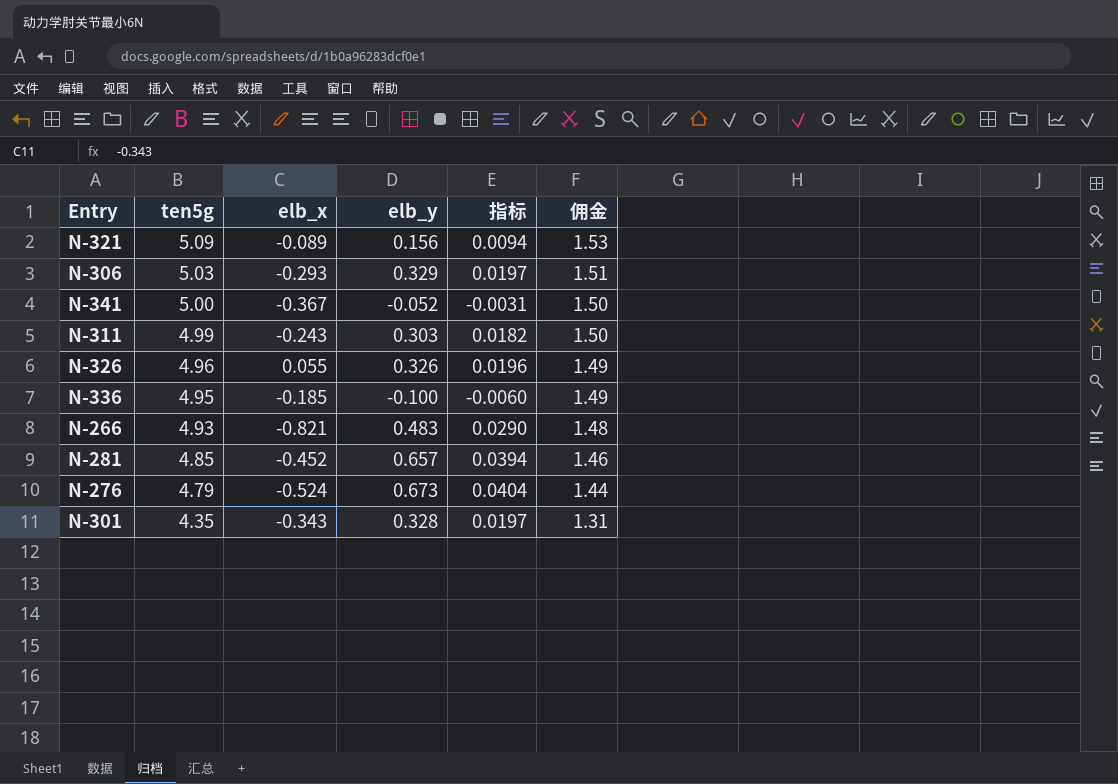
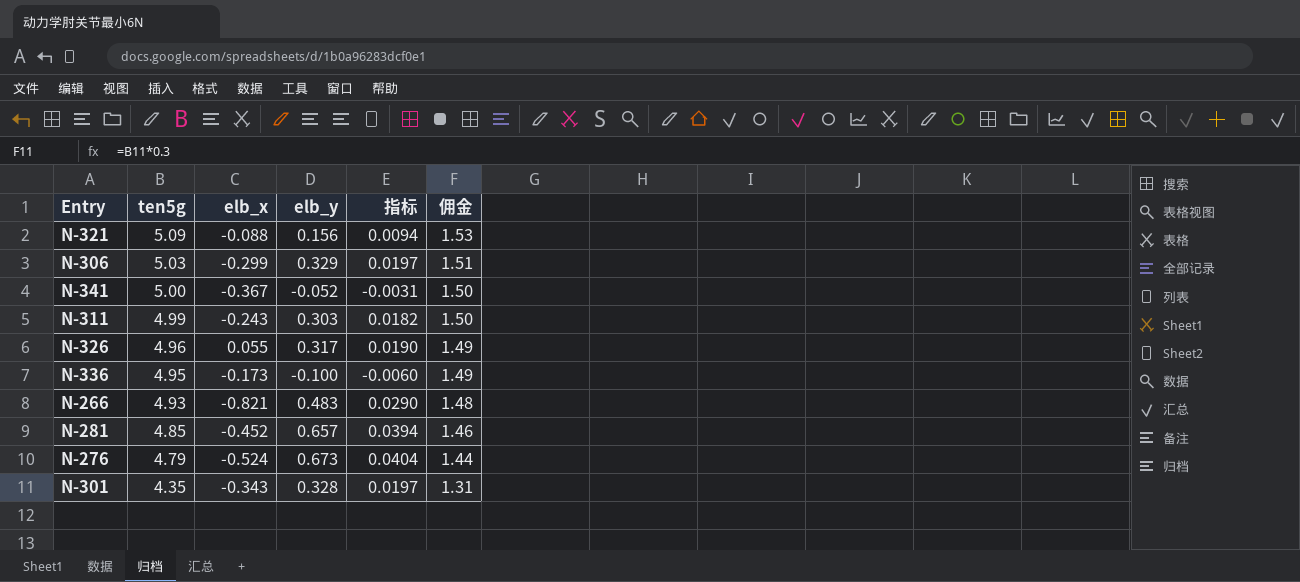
N-321 | elb_x: -0.089 -> -0.088
N-306 | elb_x: -0.293 -> -0.299
N-326 | elb_y: 0.326 -> 0.317
N-326 | 指标: 0.0196 -> 0.0190
N-336 | elb_x: -0.185 -> -0.173

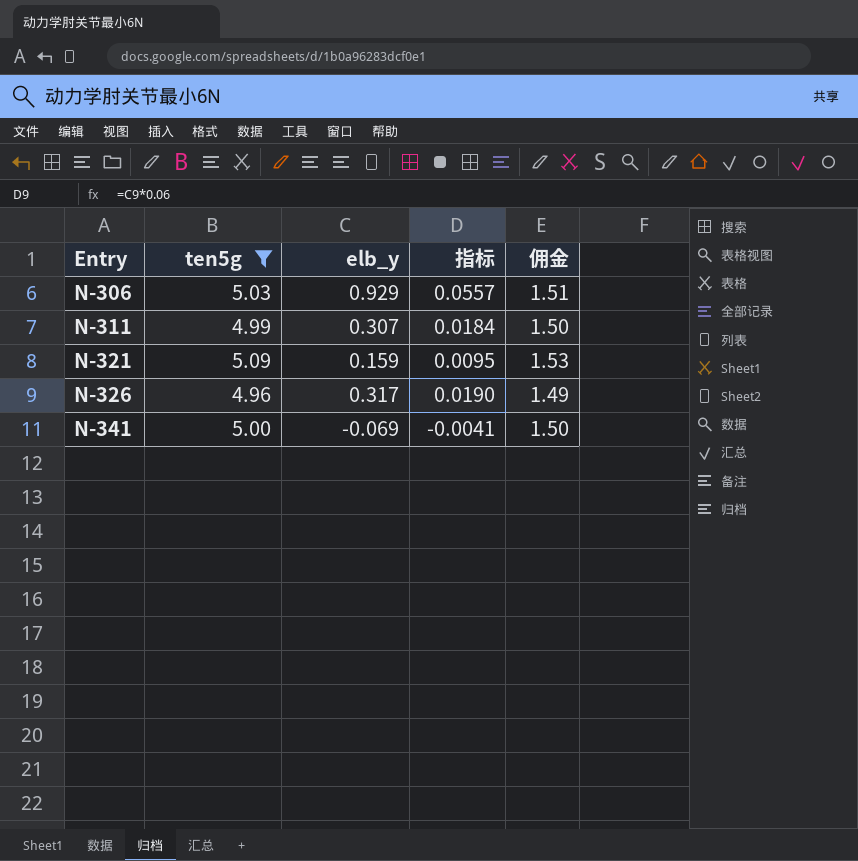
filter: none -> ten5g >= 4.96
row order: ten5g descending -> Entry ascending
column elb_x | position: 3 -> none
N-306 | elb_y: 0.329 -> 0.929
N-306 | 指标: 0.0197 -> 0.0557
N-311 | elb_y: 0.303 -> 0.307
N-311 | 指标: 0.0182 -> 0.0184
N-321 | elb_y: 0.156 -> 0.159
N-321 | 指标: 0.0094 -> 0.0095
N-341 | elb_y: -0.052 -> -0.069
N-341 | 指标: -0.0031 -> -0.0041

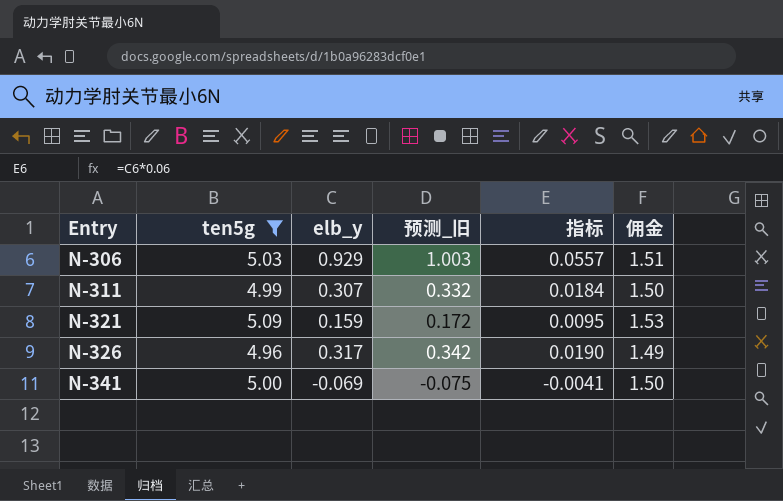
column 预测_旧 | formula: none -> [elb_y] * 1.08

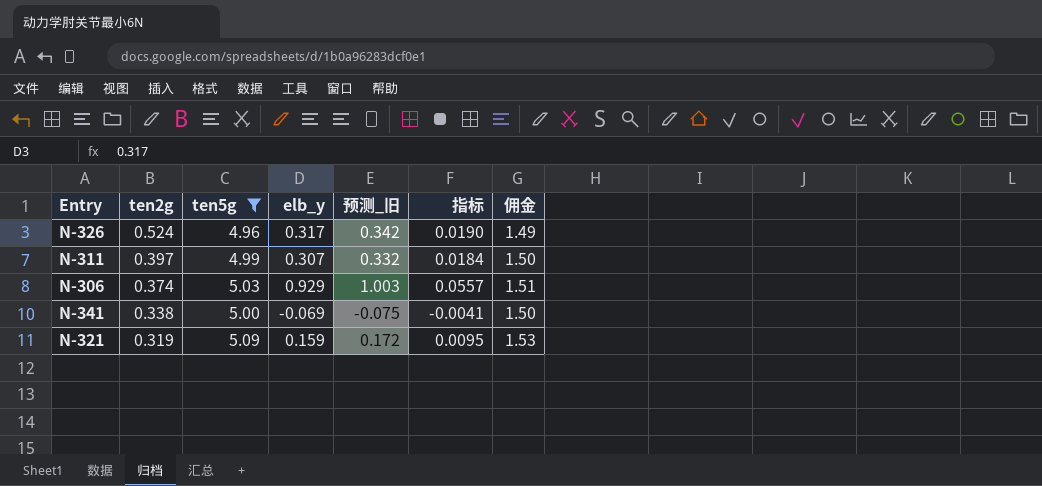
row order: Entry ascending -> ten2g descending
column ten2g | position: none -> 2

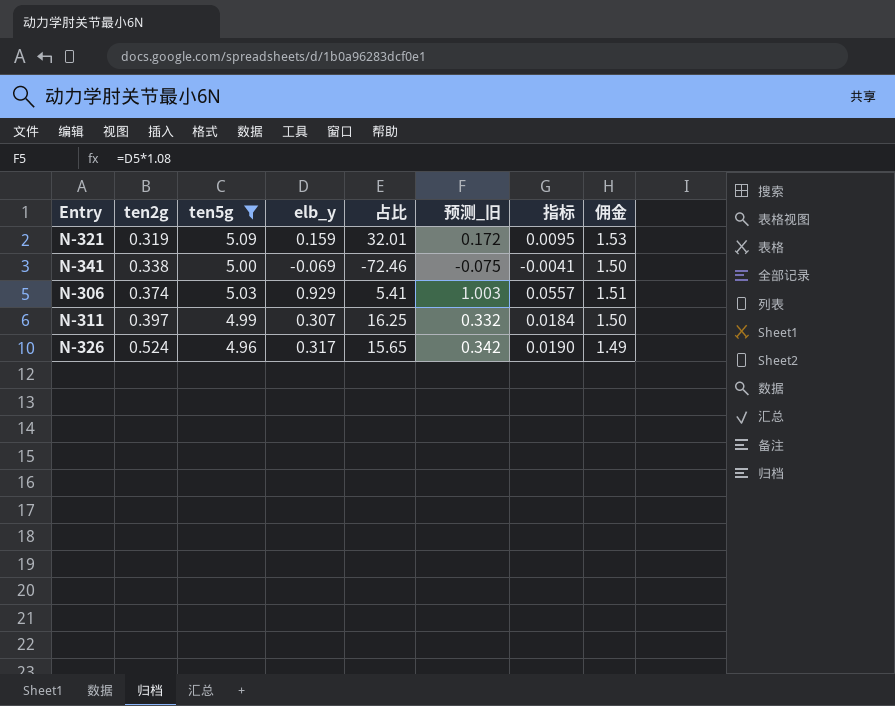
row order: ten2g descending -> ten2g ascending
column 占比 | formula: none -> [ten5g] / [elb_y]

